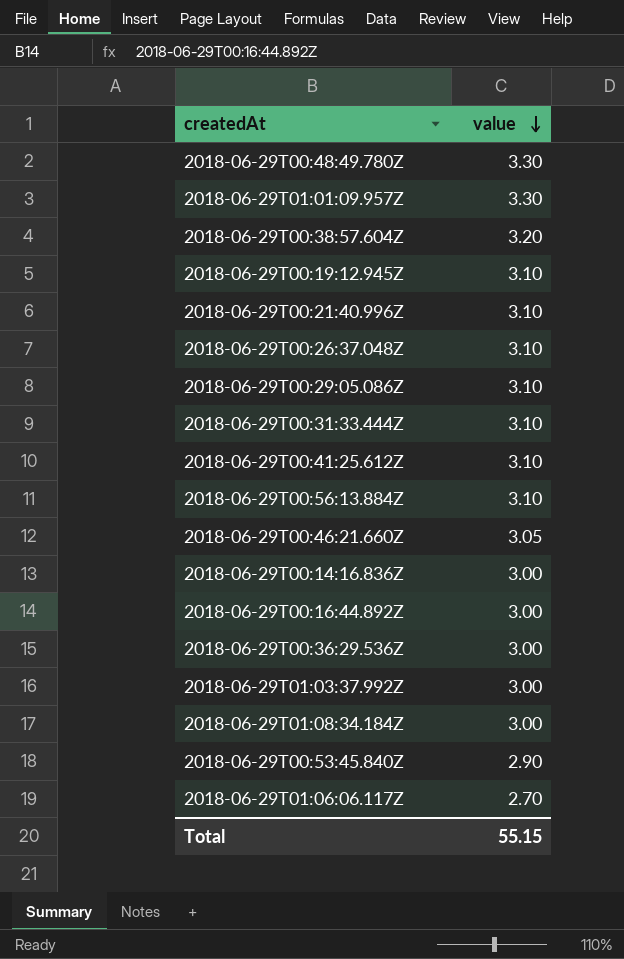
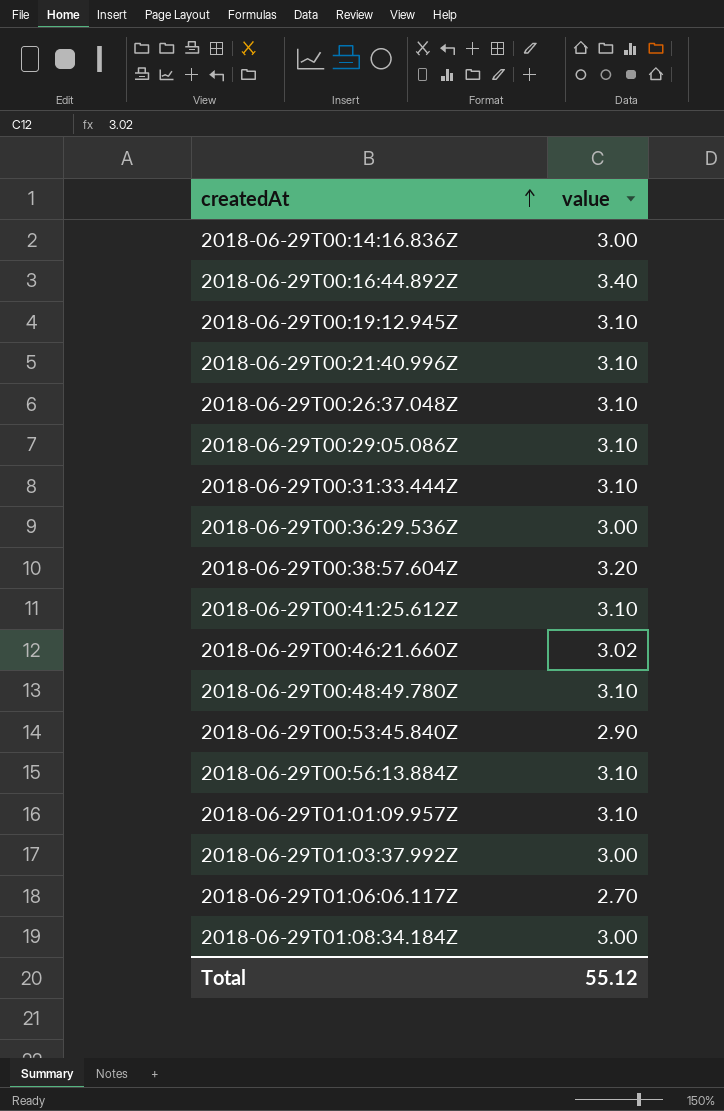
row order: value descending -> createdAt ascending
2018-06-29T00:16:44.892Z | value: 3.00 -> 3.40
2018-06-29T00:46:21.660Z | value: 3.05 -> 3.02
2018-06-29T00:48:49.780Z | value: 3.30 -> 3.10
2018-06-29T01:01:09.957Z | value: 3.30 -> 3.10
Total | value: 55.15 -> 55.12

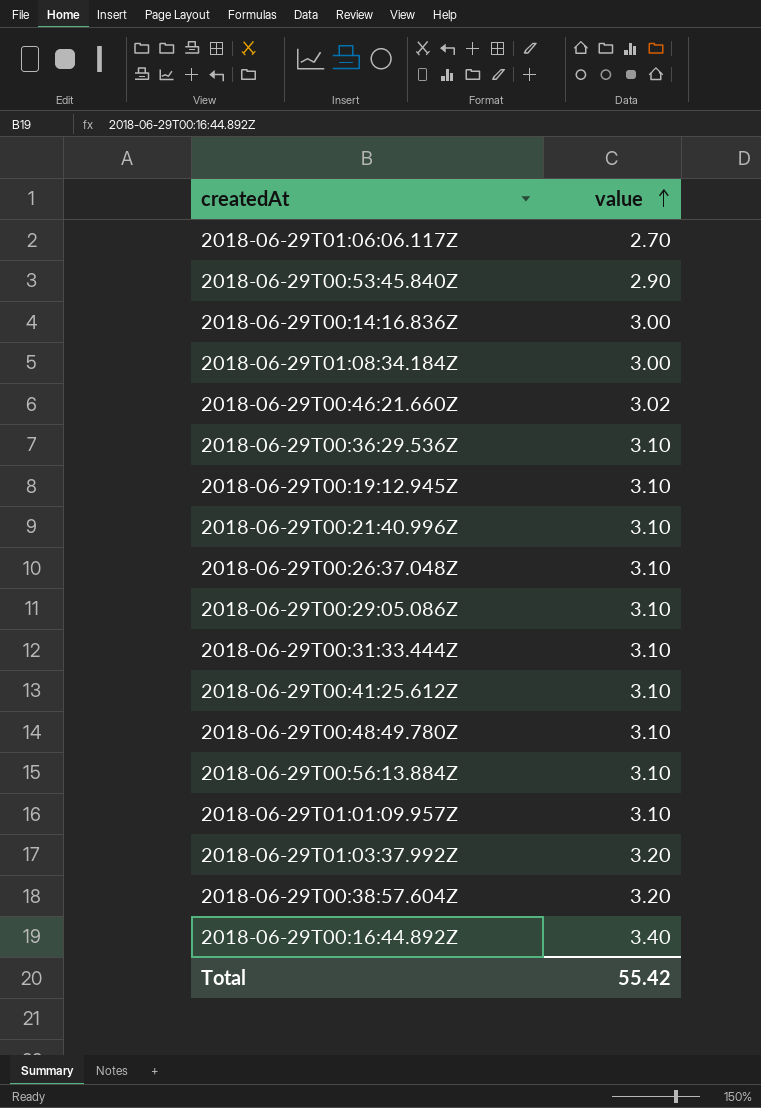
row order: createdAt ascending -> value ascending
2018-06-29T00:36:29.536Z | value: 3.00 -> 3.10
2018-06-29T01:03:37.992Z | value: 3.00 -> 3.20
Total | value: 55.12 -> 55.42

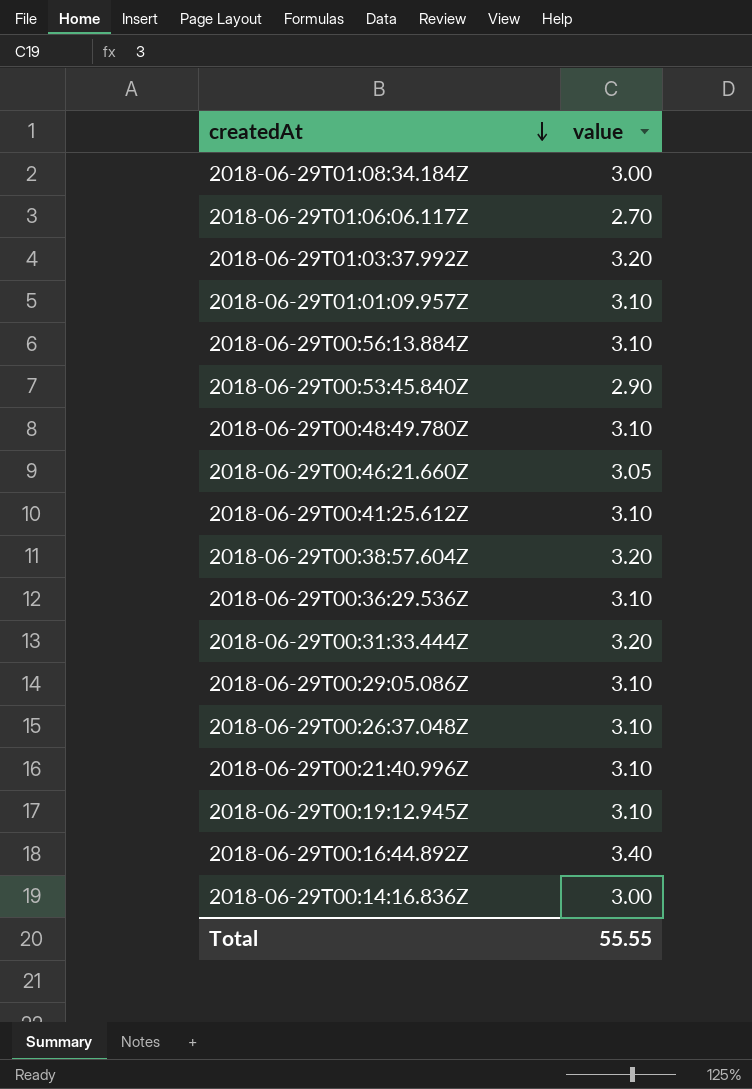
row order: value ascending -> createdAt descending
2018-06-29T00:46:21.660Z | value: 3.02 -> 3.05
2018-06-29T00:31:33.444Z | value: 3.10 -> 3.20
Total | value: 55.42 -> 55.55

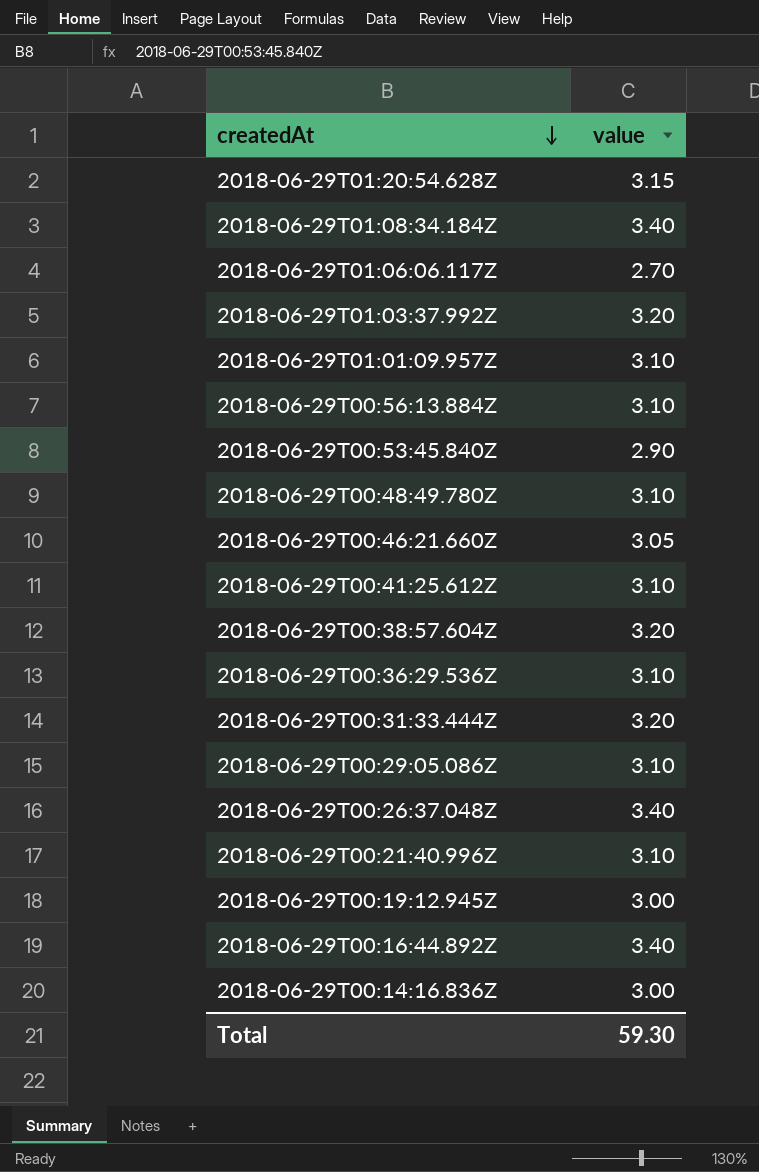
row 2018-06-29T01:20:54.628Z: none -> 3.15
2018-06-29T01:08:34.184Z | value: 3.00 -> 3.40
2018-06-29T00:26:37.048Z | value: 3.10 -> 3.40
2018-06-29T00:19:12.945Z | value: 3.10 -> 3.00
Total | value: 55.55 -> 59.30

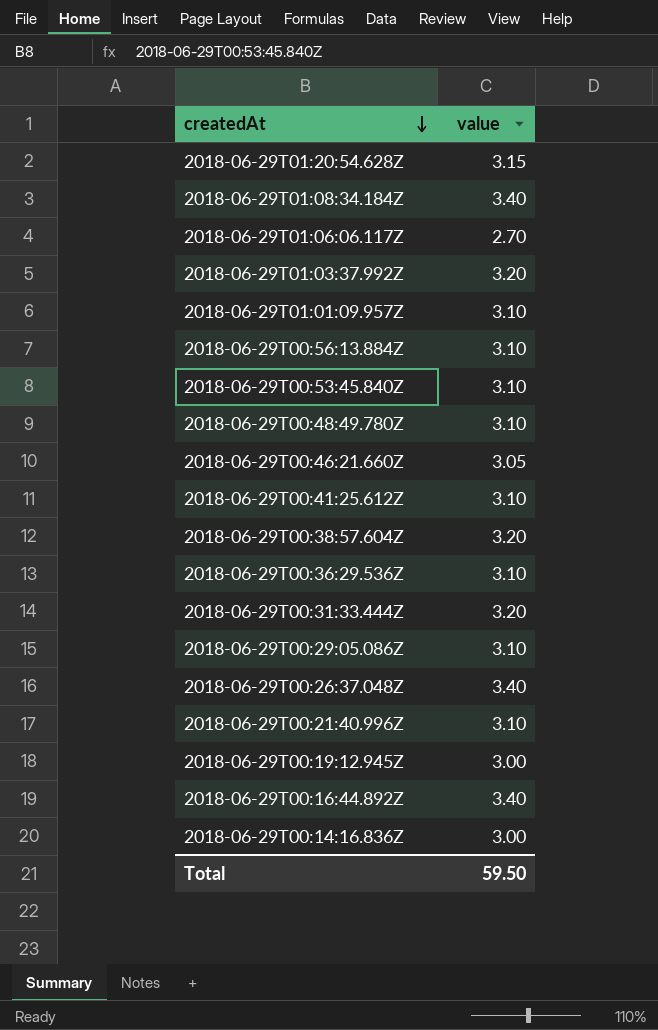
2018-06-29T00:53:45.840Z | value: 2.90 -> 3.10
Total | value: 59.30 -> 59.50

